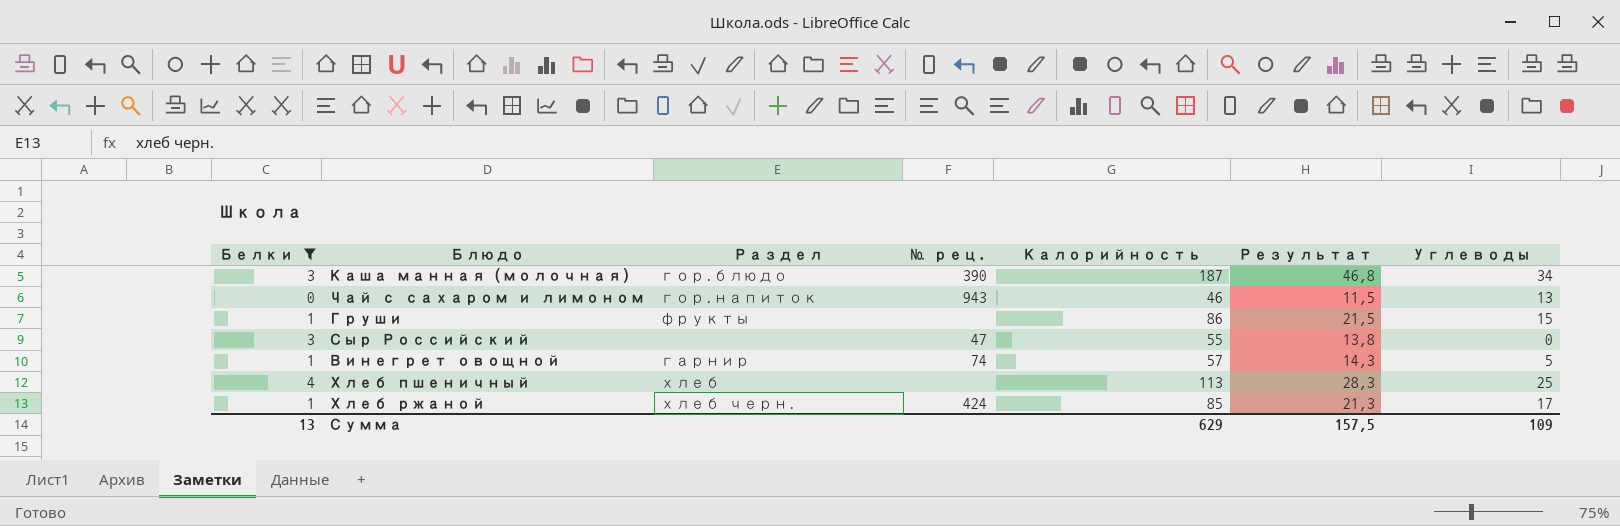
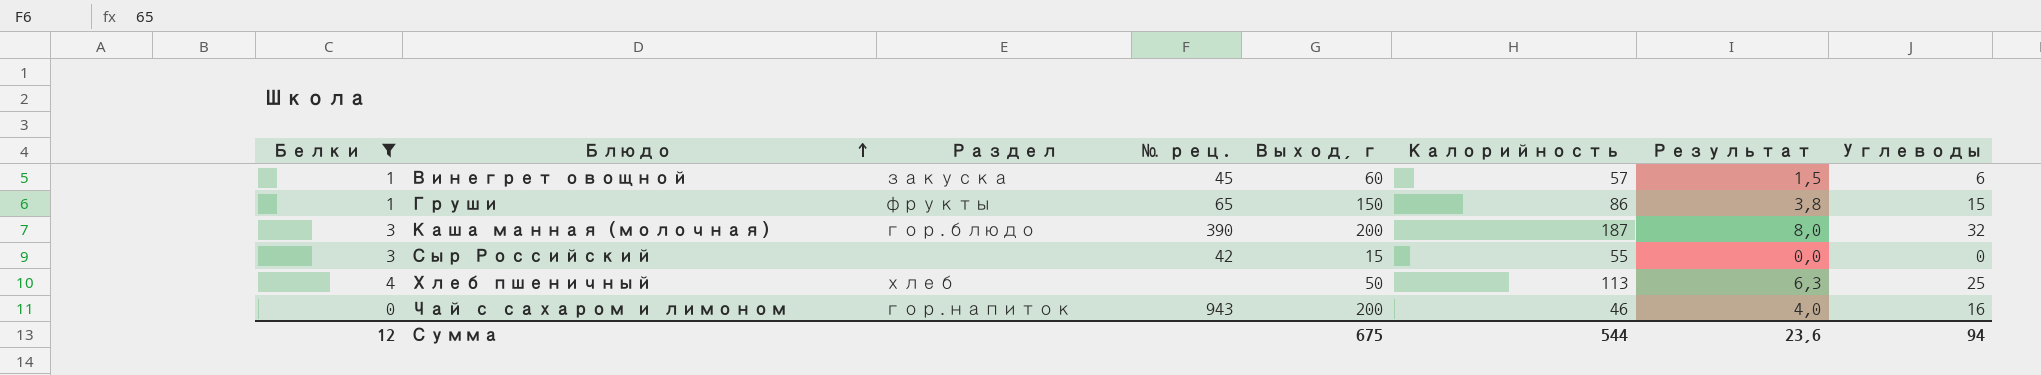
row order: none -> Блюдо ascending
column Выход, г | position: none -> 5
column Результат | formula: [Калорийность] * 0,25 -> [Углеводы] * 0,25
row Хлеб ржаной: 1 | хлеб черн. | 424 | 85 | 21,3 | 17 -> none
Винегрет овощной | Раздел: гарнир -> закуска
Винегрет овощной | № рец.: 74 -> 45
Винегрет овощной | Углеводы: 5 -> 6
Груши | № рец.: none -> 65
Каша манная (молочная) | Углеводы: 34 -> 32
Сыр Российский | № рец.: 47 -> 42
Чай с сахаром и лимоном | Углеводы: 13 -> 16
Сумма | Белки: 13 -> 12
Сумма | Калорийность: 629 -> 544
Сумма | Результат: 157,5 -> 23,6
Сумма | Углеводы: 109 -> 94

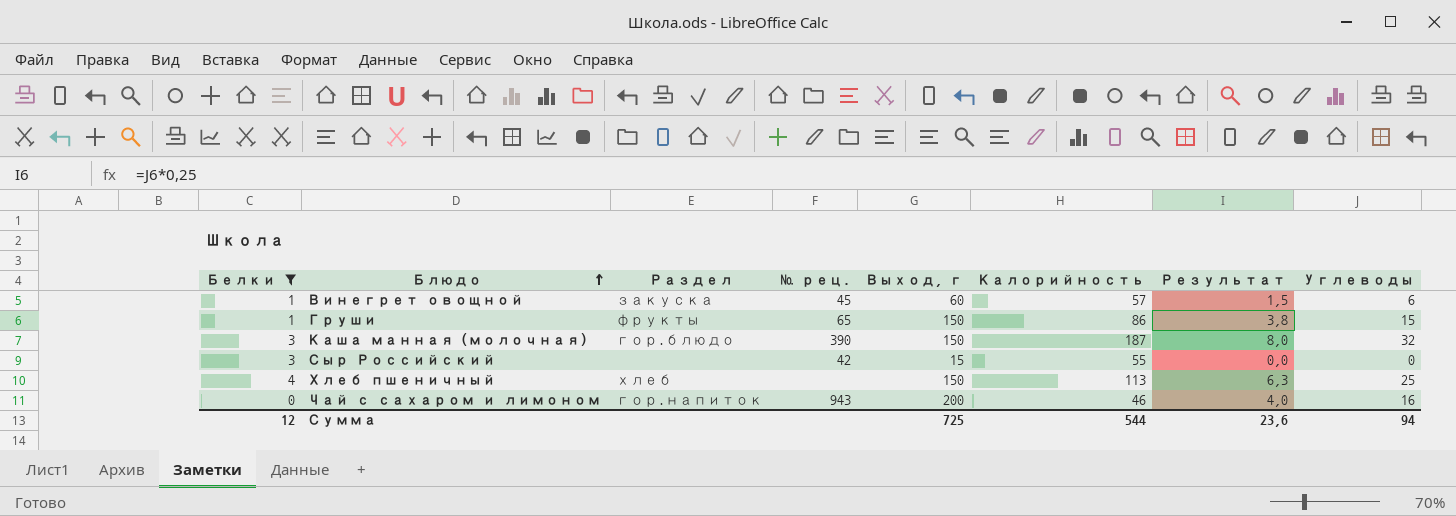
Каша манная (молочная) | Выход, г: 200 -> 150
Хлеб пшеничный | Выход, г: 50 -> 150
Сумма | Выход, г: 675 -> 725

